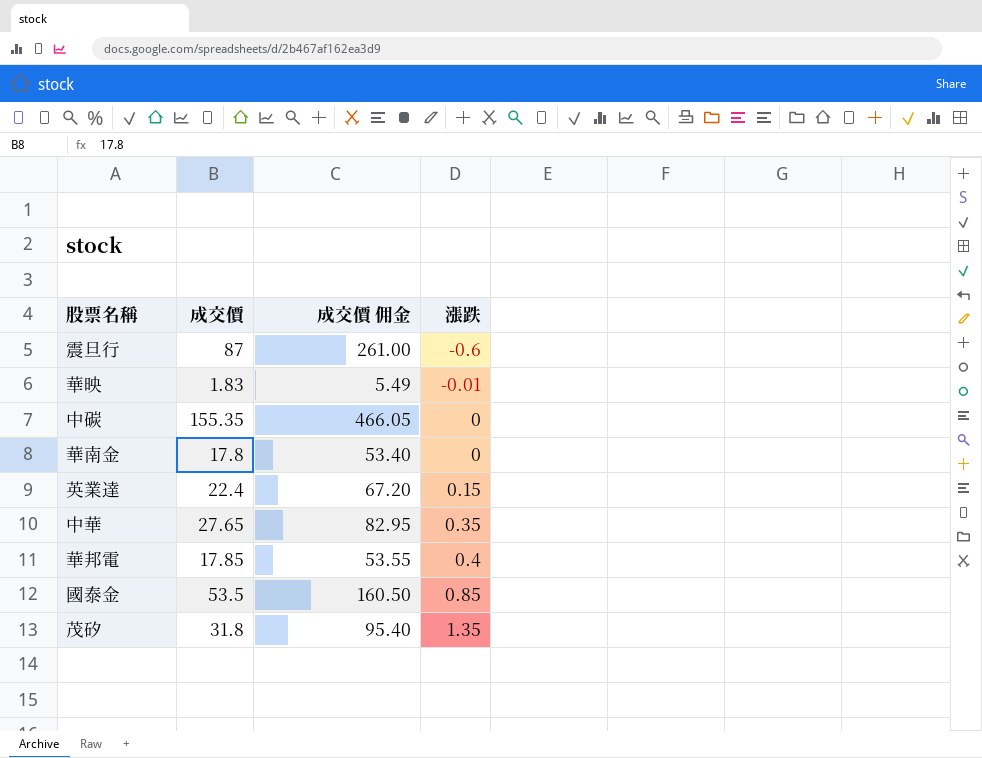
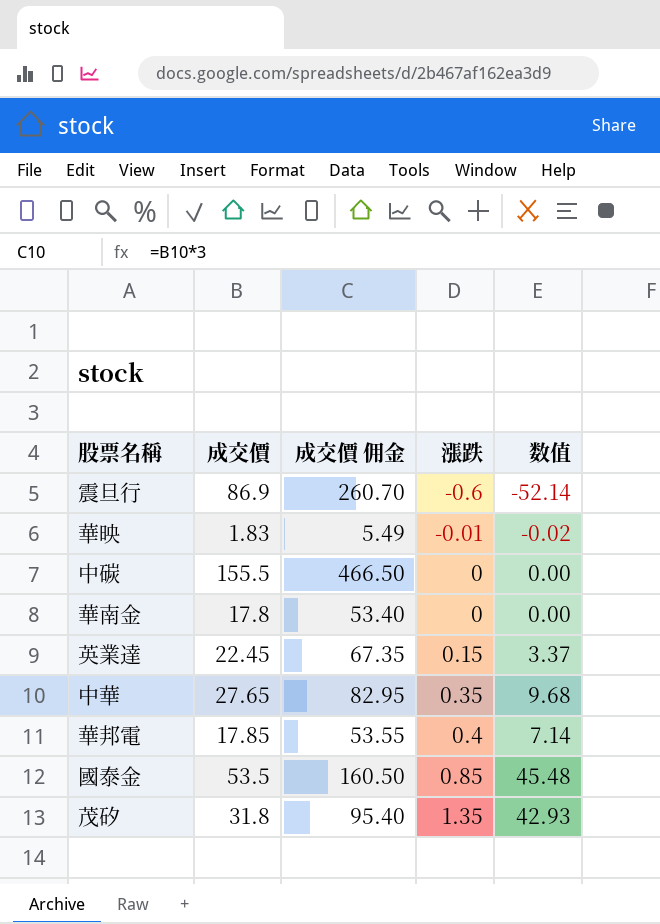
column 数值 | formula: none -> [成交價] * [漲跌]
震旦行 | 成交價: 87 -> 86.9
震旦行 | 成交價 佣金: 261.00 -> 260.70
中碳 | 成交價: 155.35 -> 155.5
中碳 | 成交價 佣金: 466.05 -> 466.50
英業達 | 成交價: 22.4 -> 22.45
英業達 | 成交價 佣金: 67.20 -> 67.35

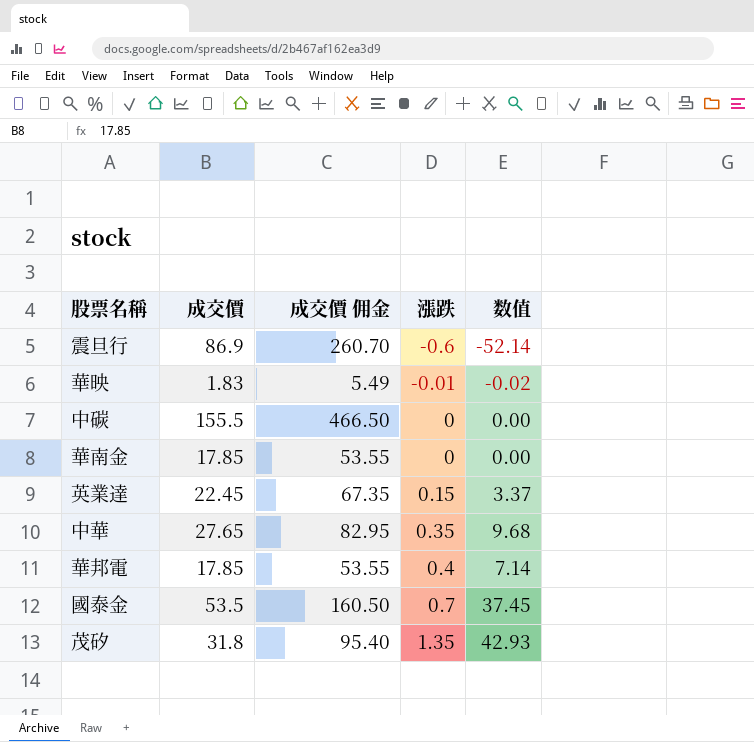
華南金 | 成交價: 17.8 -> 17.85
華南金 | 成交價 佣金: 53.40 -> 53.55
國泰金 | 漲跌: 0.85 -> 0.7
國泰金 | 数值: 45.48 -> 37.45

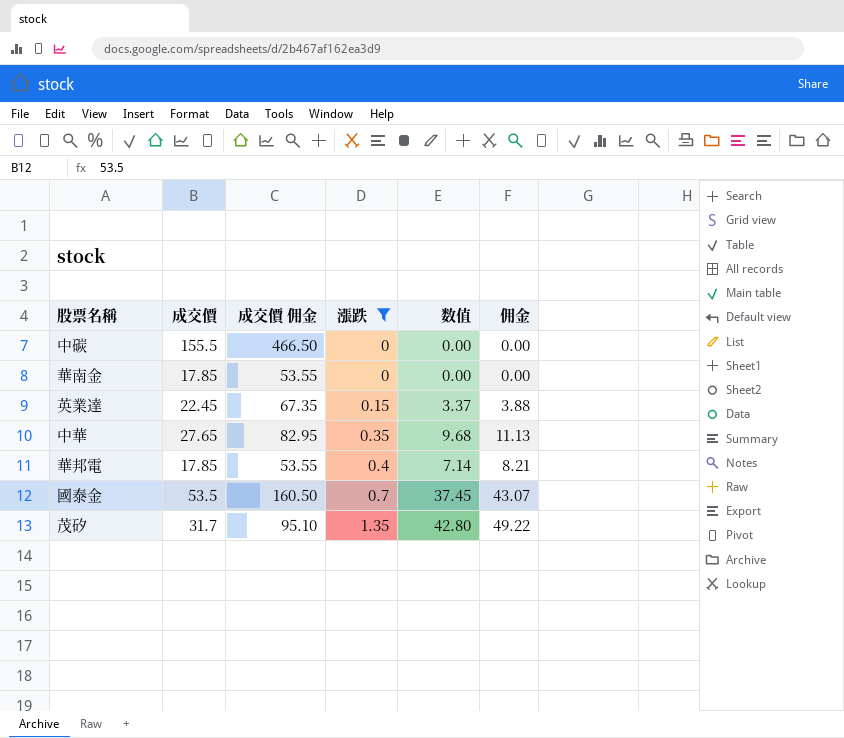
filter: none -> 漲跌 >= 0
column 佣金 | formula: none -> [数值] * 1.15
茂矽 | 成交價: 31.8 -> 31.7
茂矽 | 成交價 佣金: 95.40 -> 95.10
茂矽 | 数值: 42.93 -> 42.80

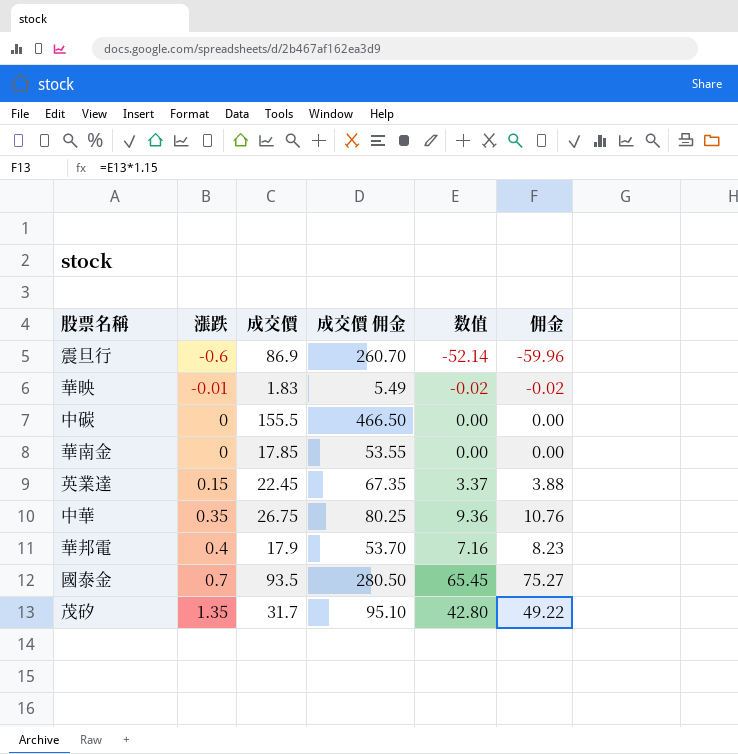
filter: 漲跌 >= 0 -> none
column 漲跌 | position: 4 -> 2
中華 | 成交價: 27.65 -> 26.75
中華 | 成交價 佣金: 82.95 -> 80.25
中華 | 数值: 9.68 -> 9.36
中華 | 佣金: 11.13 -> 10.76
華邦電 | 成交價: 17.85 -> 17.9
華邦電 | 成交價 佣金: 53.55 -> 53.70
華邦電 | 数值: 7.14 -> 7.16
華邦電 | 佣金: 8.21 -> 8.23
國泰金 | 成交價: 53.5 -> 93.5
國泰金 | 成交價 佣金: 160.50 -> 280.50
國泰金 | 数值: 37.45 -> 65.45
國泰金 | 佣金: 43.07 -> 75.27

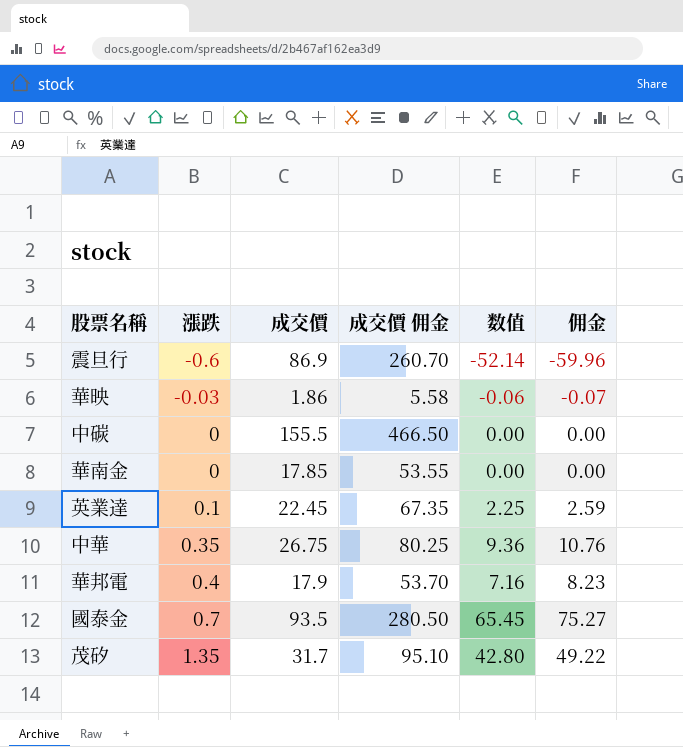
華映 | 漲跌: -0.01 -> -0.03
華映 | 成交價: 1.83 -> 1.86
華映 | 成交價 佣金: 5.49 -> 5.58
華映 | 数值: -0.02 -> -0.06
華映 | 佣金: -0.02 -> -0.07
英業達 | 漲跌: 0.15 -> 0.1
英業達 | 数值: 3.37 -> 2.25
英業達 | 佣金: 3.88 -> 2.59

